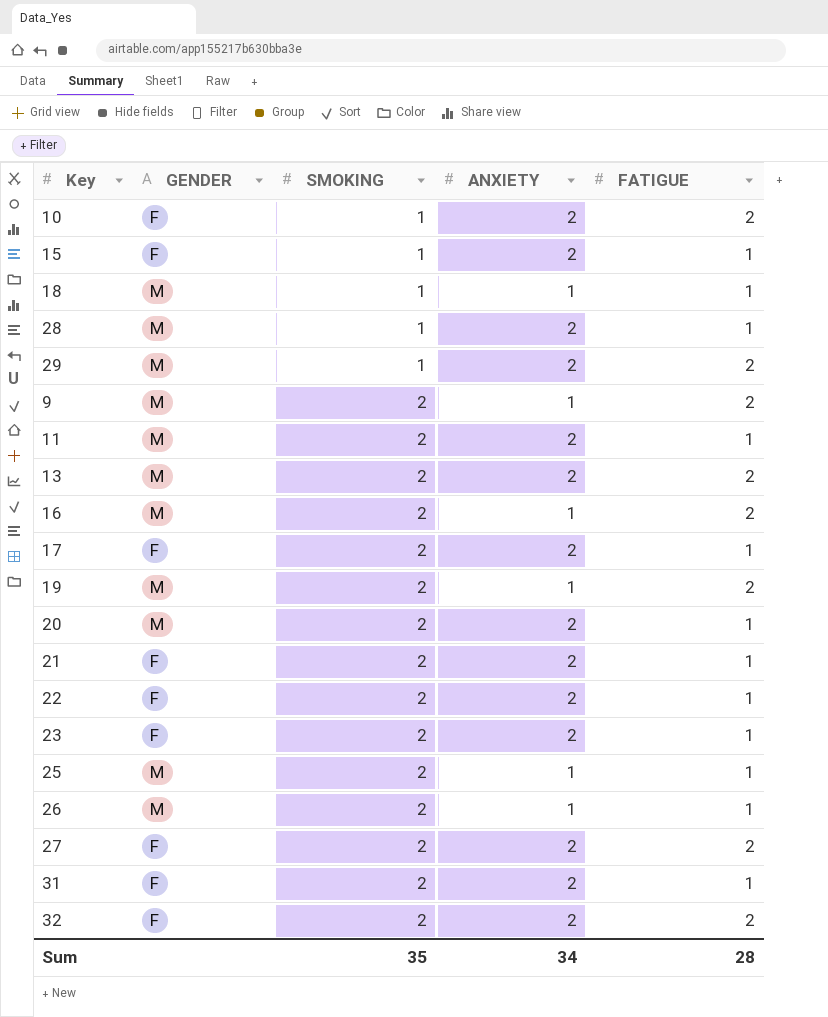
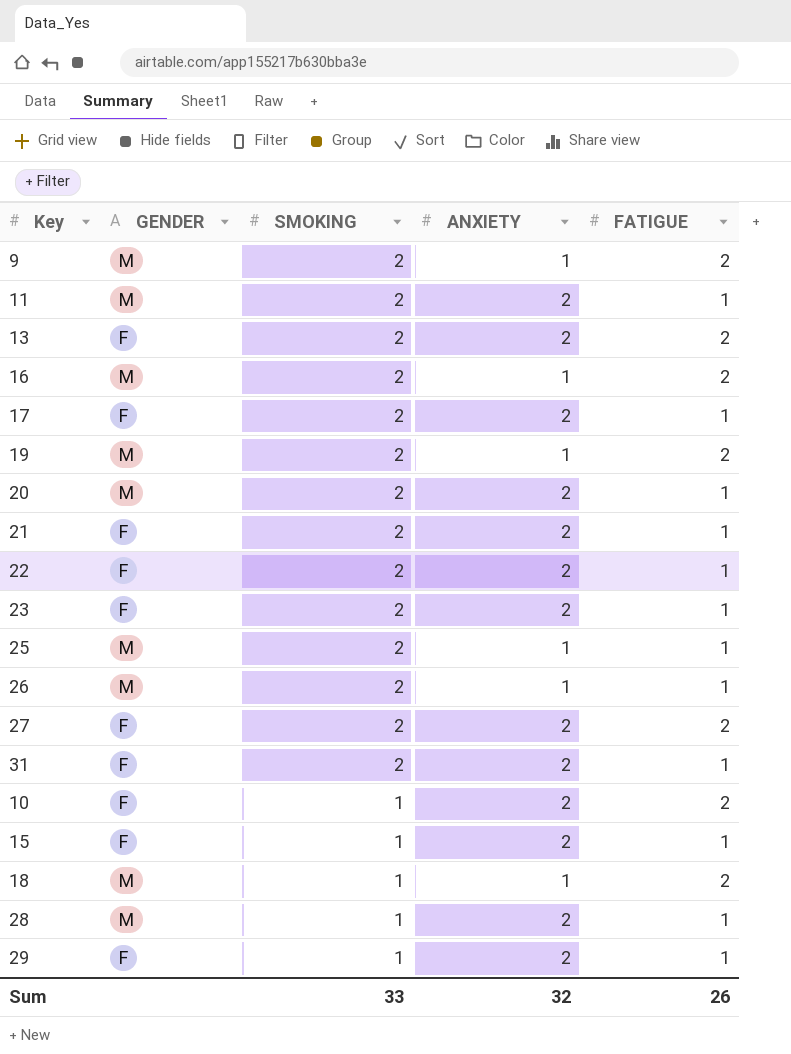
row order: SMOKING ascending -> SMOKING descending
row 32: F | 2 | 2 | 2 -> none
13 | GENDER: M -> F
18 | FATIGUE: 1 -> 2
29 | GENDER: M -> F
29 | FATIGUE: 2 -> 1
Sum | SMOKING: 35 -> 33
Sum | ANXIETY: 34 -> 32
Sum | FATIGUE: 28 -> 26

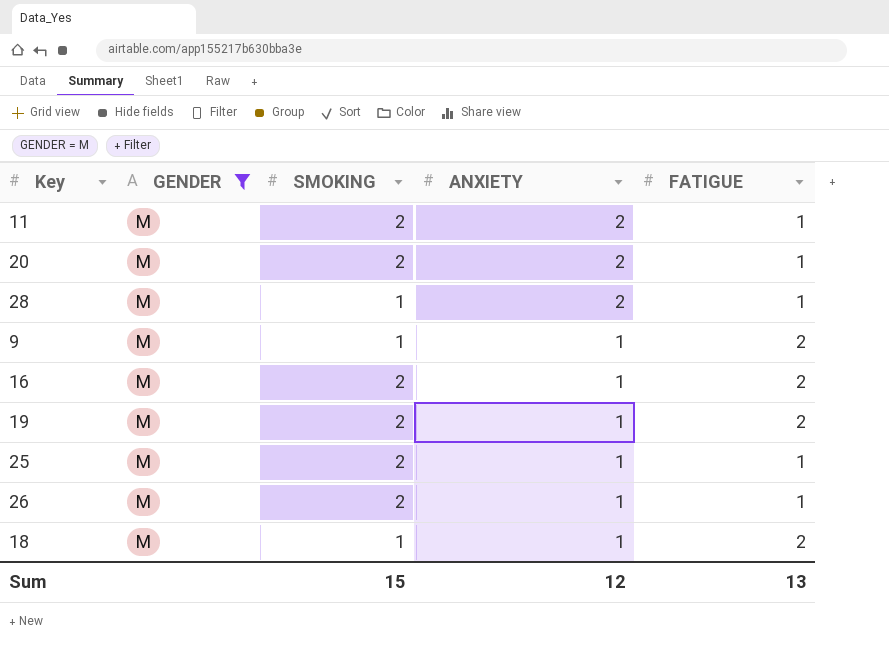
filter: none -> GENDER = M
row order: SMOKING descending -> ANXIETY descending
9 | SMOKING: 2 -> 1
Sum | SMOKING: 33 -> 15
Sum | ANXIETY: 32 -> 12
Sum | FATIGUE: 26 -> 13

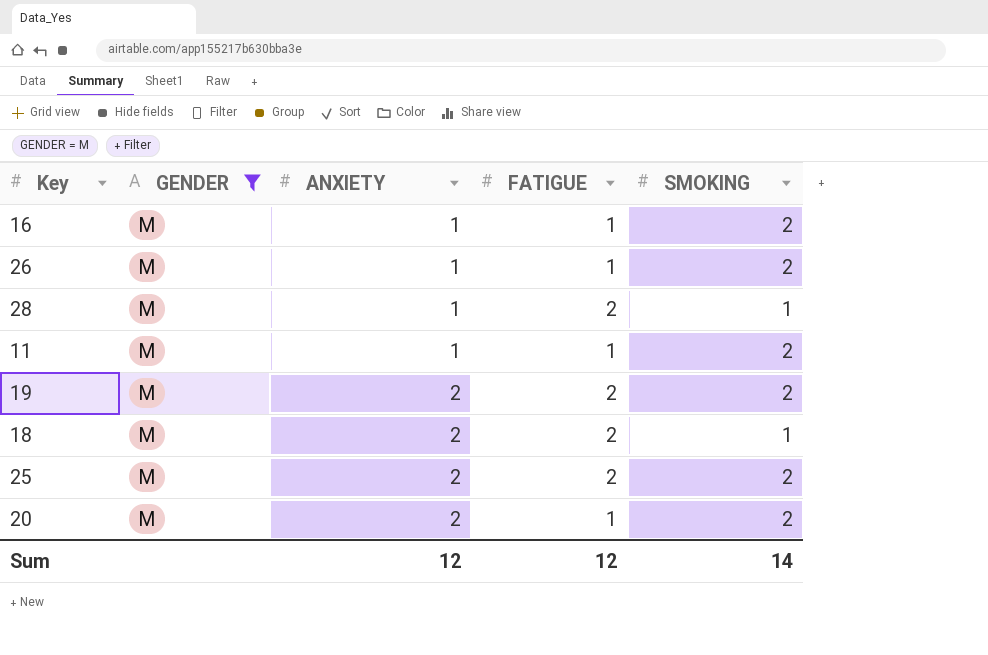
row order: ANXIETY descending -> ANXIETY ascending
column SMOKING | position: 3 -> 5
row 9: M | 1 | 1 | 2 -> none
16 | FATIGUE: 2 -> 1
28 | ANXIETY: 2 -> 1
28 | FATIGUE: 1 -> 2
11 | ANXIETY: 2 -> 1
19 | ANXIETY: 1 -> 2
18 | ANXIETY: 1 -> 2
25 | ANXIETY: 1 -> 2
25 | FATIGUE: 1 -> 2
Sum | FATIGUE: 13 -> 12
Sum | SMOKING: 15 -> 14

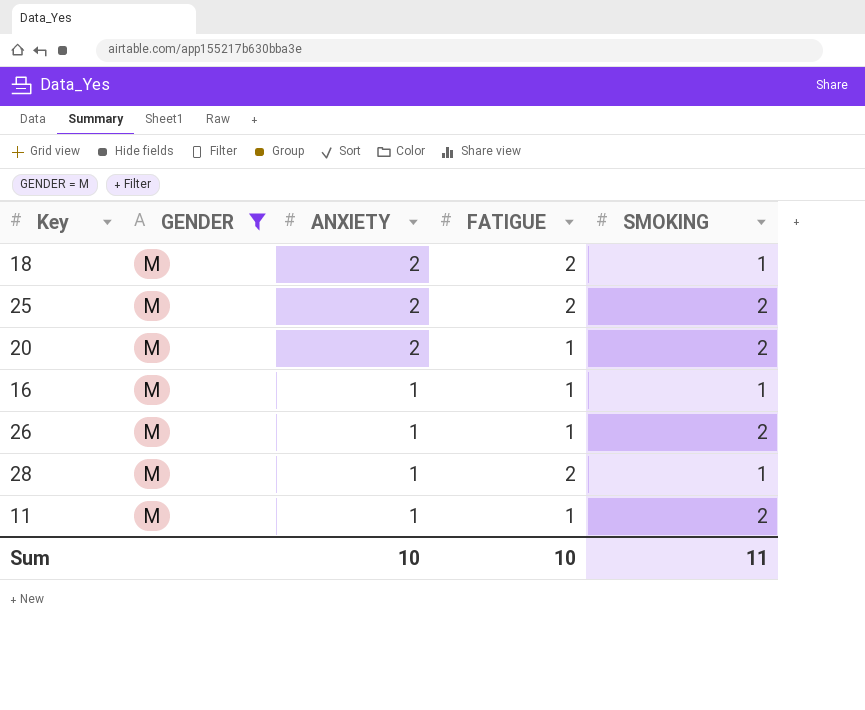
row order: ANXIETY ascending -> ANXIETY descending
row 19: M | 2 | 2 | 2 -> none
16 | SMOKING: 2 -> 1
Sum | ANXIETY: 12 -> 10
Sum | FATIGUE: 12 -> 10
Sum | SMOKING: 14 -> 11

